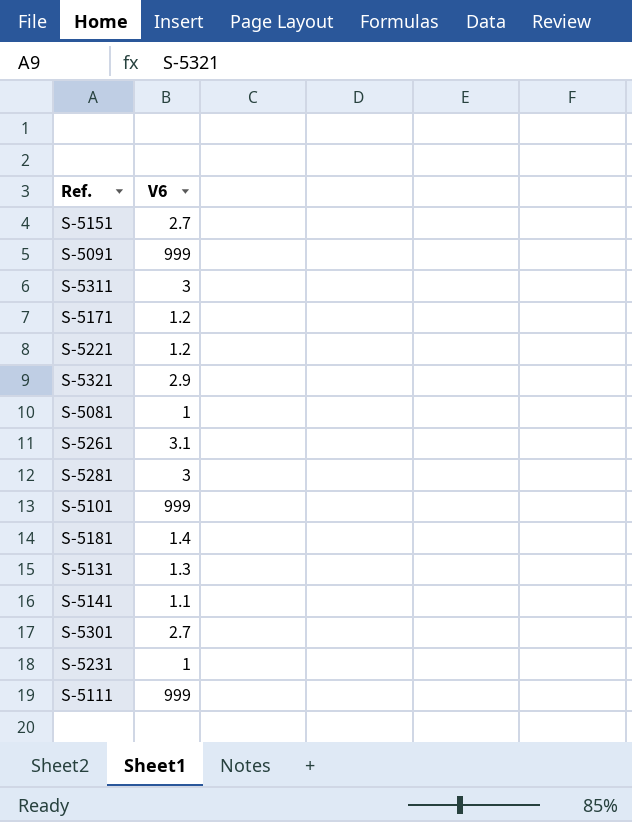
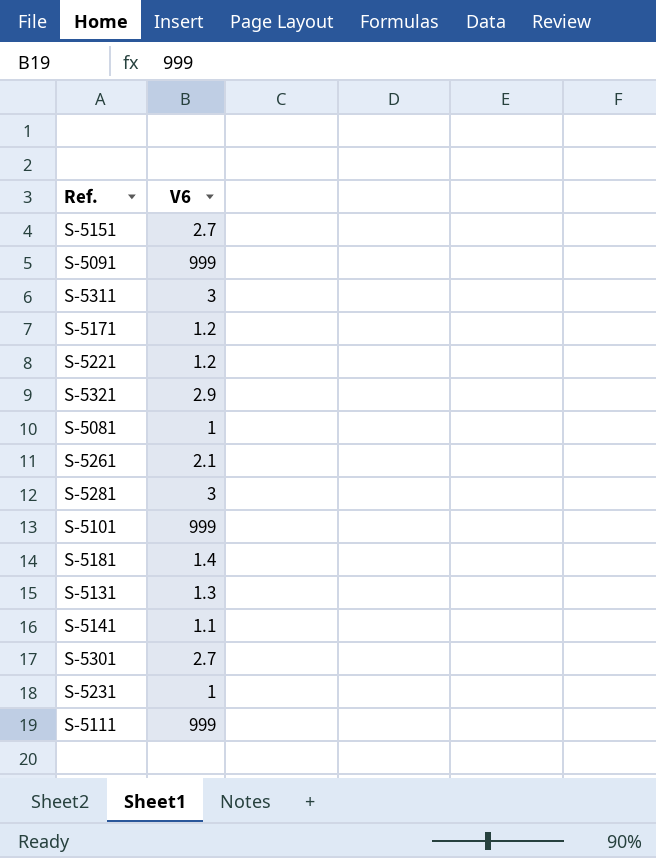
S-5261 | V6: 3.1 -> 2.1

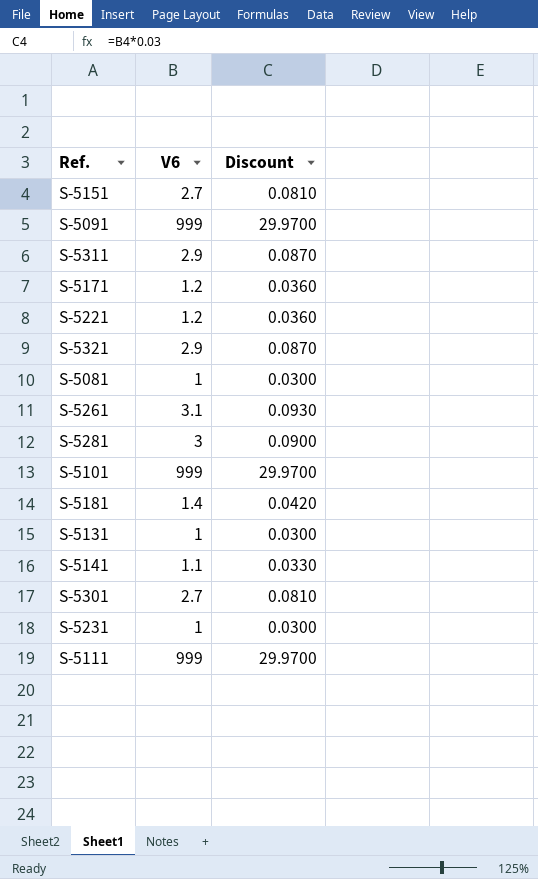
column Discount | formula: none -> [V6] * 0.03
S-5311 | V6: 3 -> 2.9
S-5261 | V6: 2.1 -> 3.1
S-5131 | V6: 1.3 -> 1

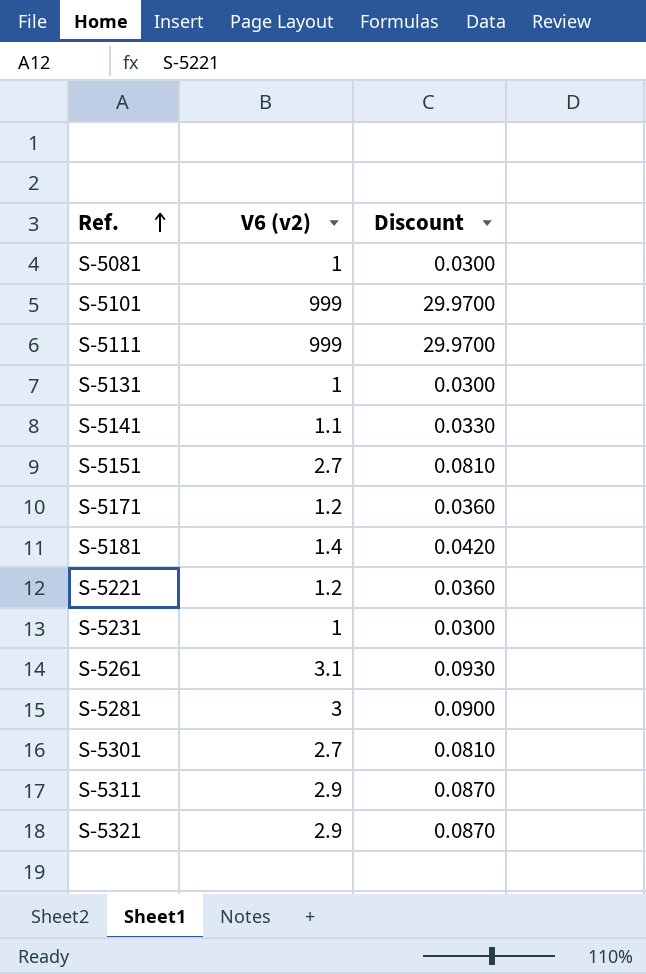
row order: none -> Ref. ascending
column name: V6 -> V6 (v2)
row S-5091: 999 | 29.9700 -> none

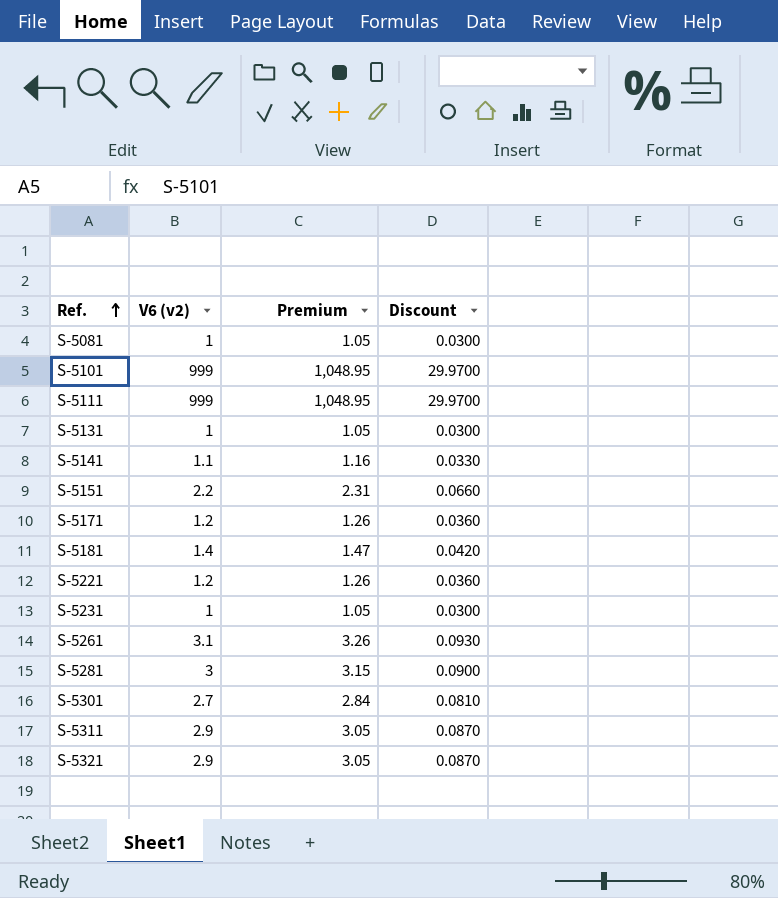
column Premium | formula: none -> [V6 (v2)] * 1.05
S-5151 | V6 (v2): 2.7 -> 2.2
S-5151 | Discount: 0.0810 -> 0.0660

